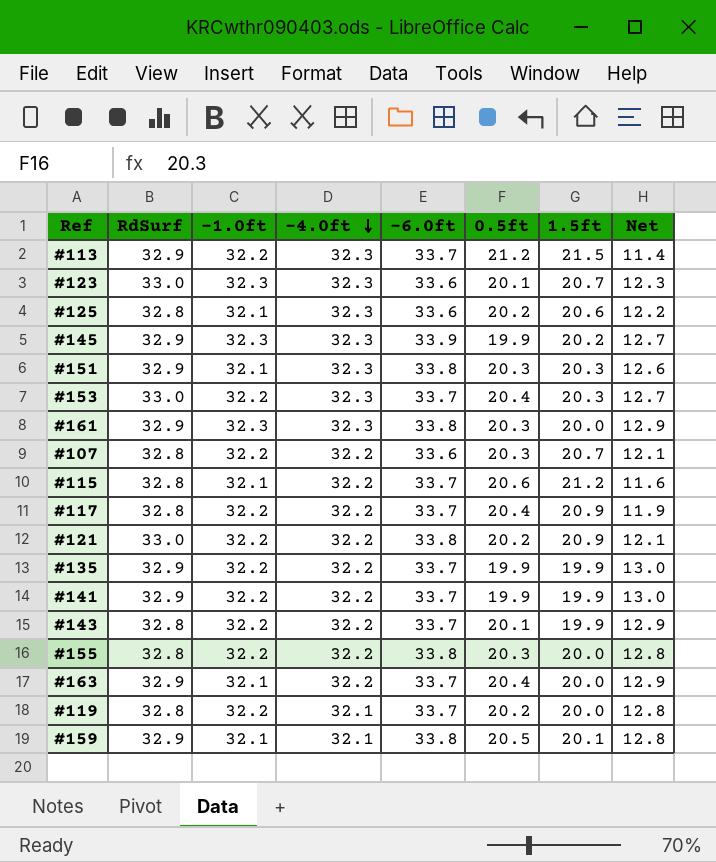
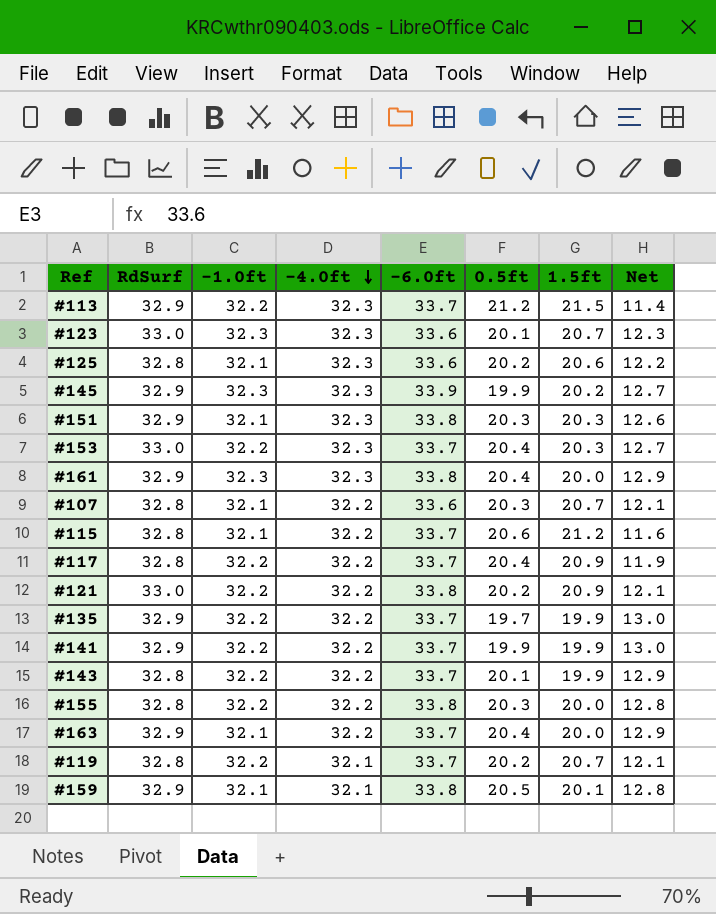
#161 | 0.5ft: 20.3 -> 20.4
#107 | -1.0ft: 32.2 -> 32.1
#135 | 0.5ft: 19.9 -> 19.7
#119 | 1.5ft: 20.0 -> 20.7
#119 | Net: 12.8 -> 12.1

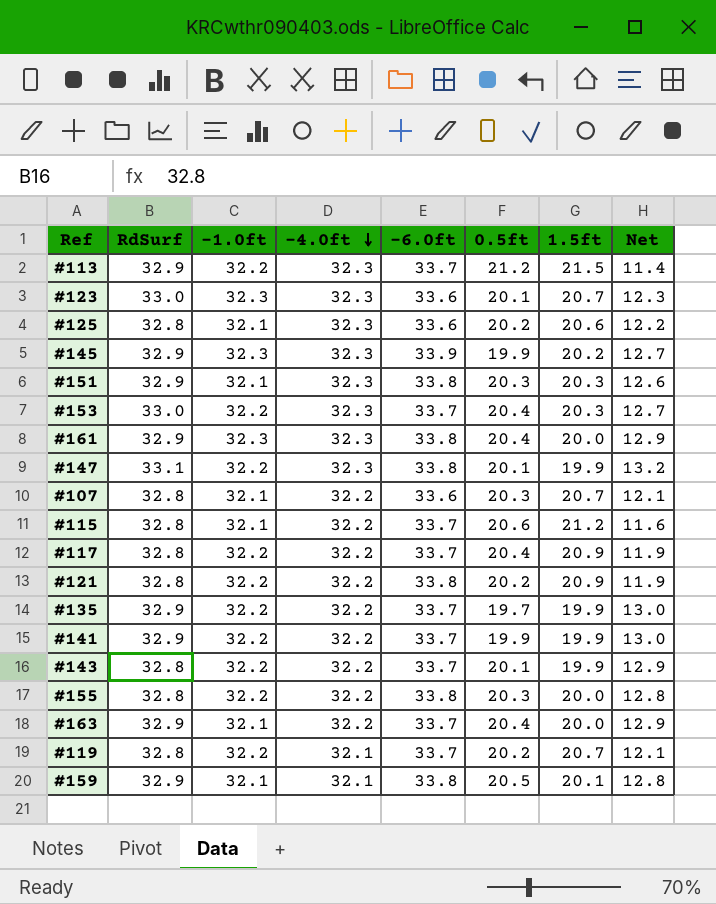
row #147: none -> 33.1 | 32.2 | 32.3 | 33.8 | 20.1 | 19.9 | 13.2
#121 | RdSurf: 33.0 -> 32.8
#121 | Net: 12.1 -> 11.9

